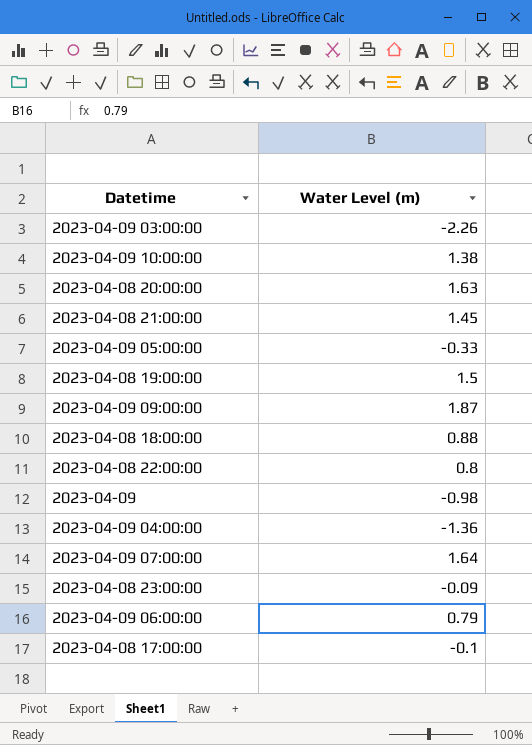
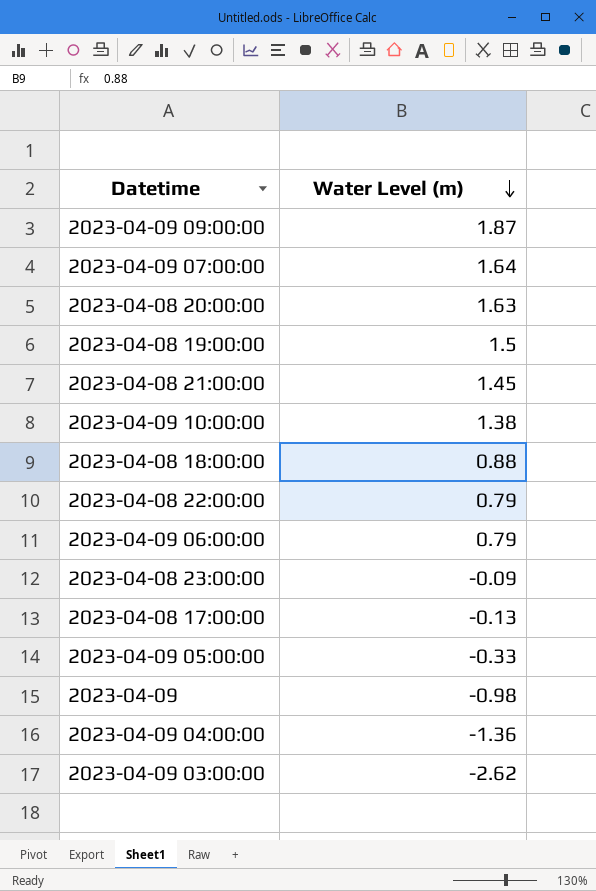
row order: none -> Water Level (m) descending
2023-04-08 22:00:00 | Water Level (m): 0.8 -> 0.79
2023-04-08 17:00:00 | Water Level (m): -0.1 -> -0.13
2023-04-09 03:00:00 | Water Level (m): -2.26 -> -2.62

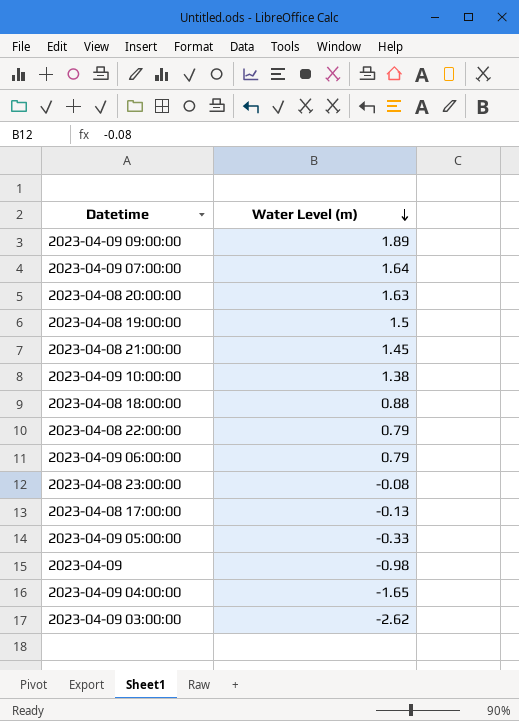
2023-04-09 09:00:00 | Water Level (m): 1.87 -> 1.89
2023-04-08 23:00:00 | Water Level (m): -0.09 -> -0.08
2023-04-09 04:00:00 | Water Level (m): -1.36 -> -1.65

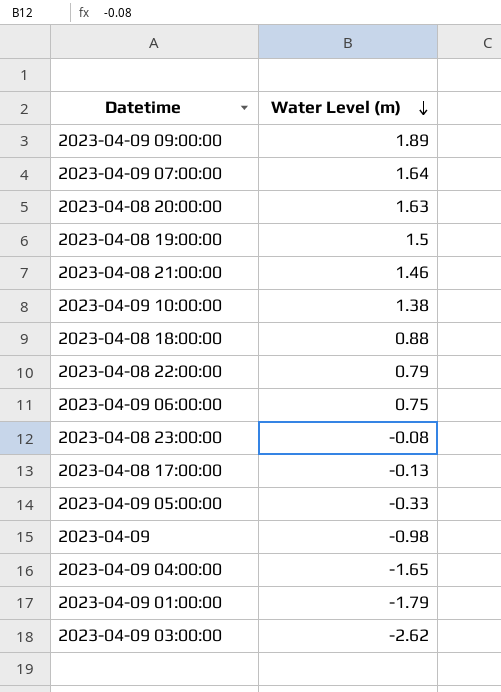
2023-04-08 21:00:00 | Water Level (m): 1.45 -> 1.46
2023-04-09 06:00:00 | Water Level (m): 0.79 -> 0.75
row 2023-04-09 01:00:00: none -> -1.79

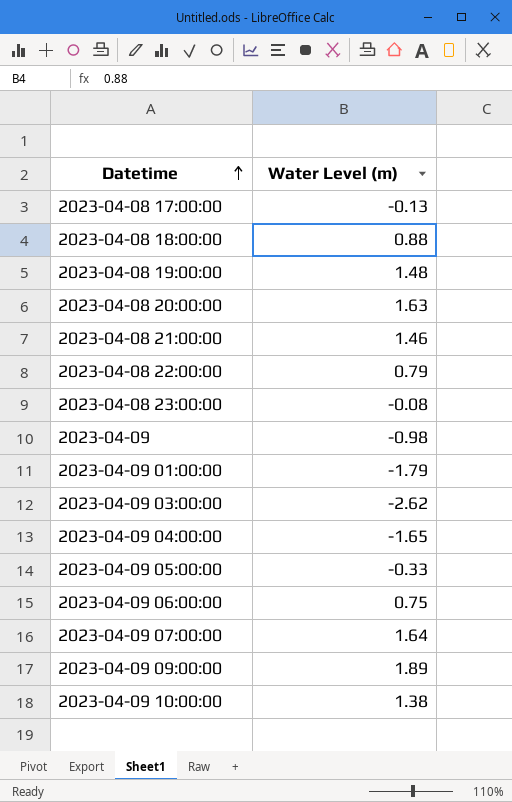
row order: Water Level (m) descending -> Datetime ascending
2023-04-08 19:00:00 | Water Level (m): 1.5 -> 1.48

